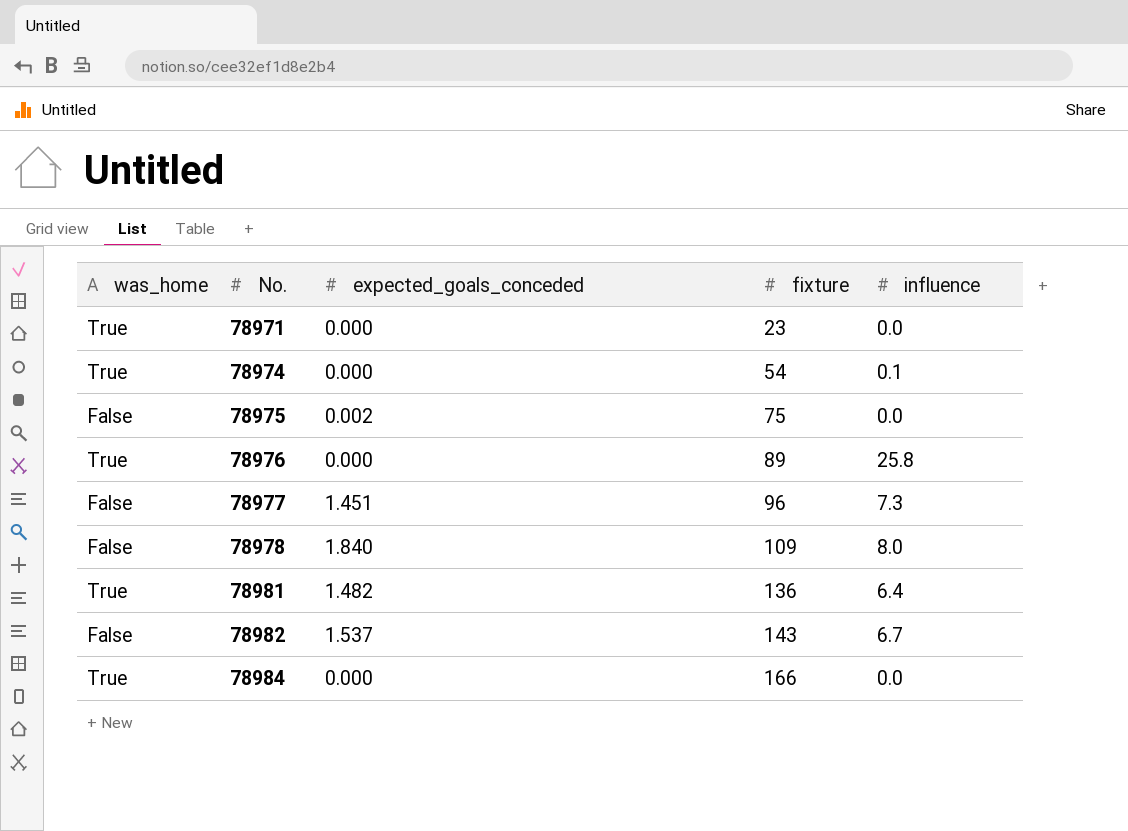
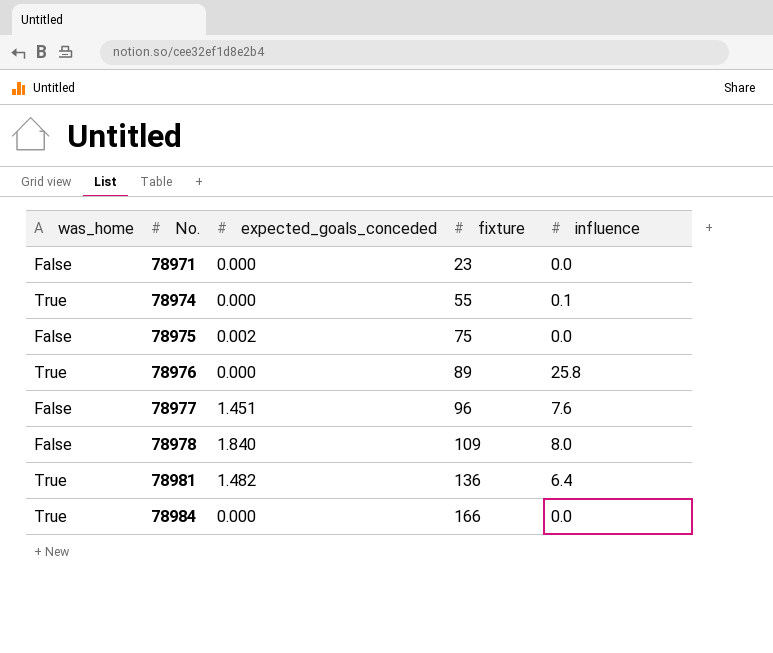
row 78982: False | 1.537 | 143 | 6.7 -> none
78971 | was_home: True -> False
78974 | fixture: 54 -> 55
78977 | influence: 7.3 -> 7.6

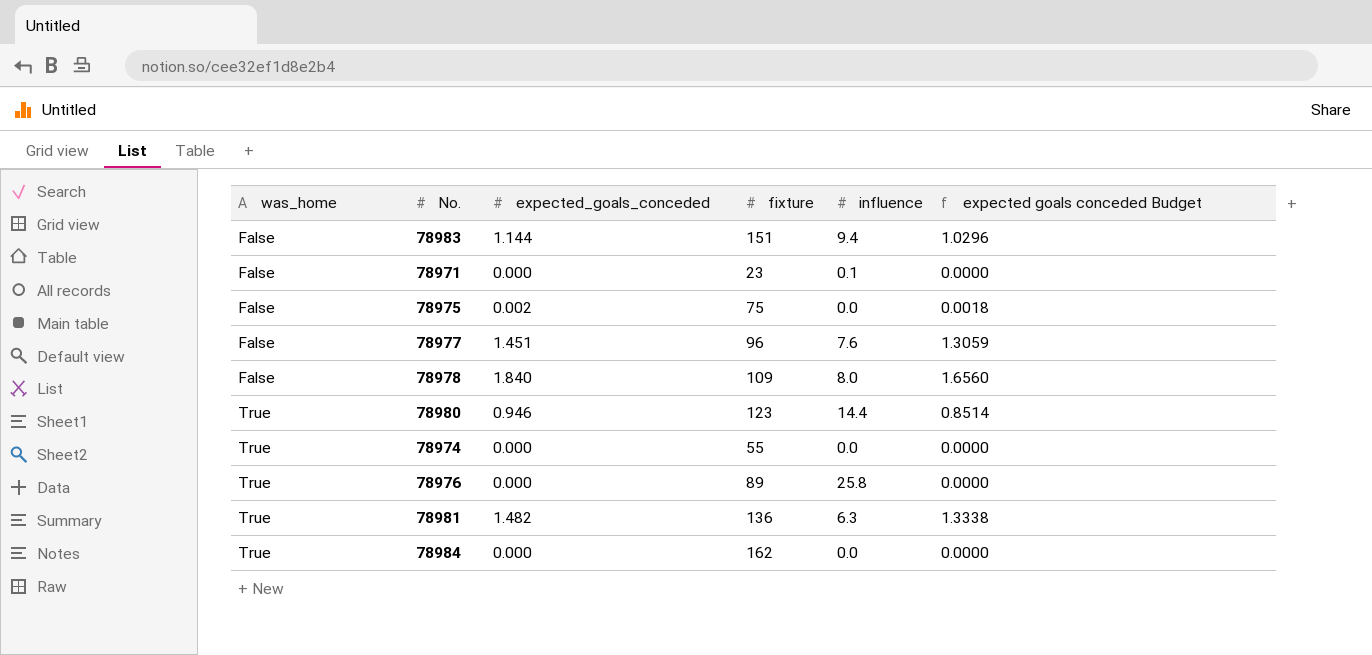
row order: No. ascending -> was_home ascending
column expected goals conceded Budget | formula: none -> [expected_goals_conceded] * 0.9
row 78983: none -> False | 1.144 | 151 | 9.4 | 1.0296
78971 | influence: 0.0 -> 0.1
row 78980: none -> True | 0.946 | 123 | 14.4 | 0.8514
78974 | influence: 0.1 -> 0.0
78981 | influence: 6.4 -> 6.3
78984 | fixture: 166 -> 162

